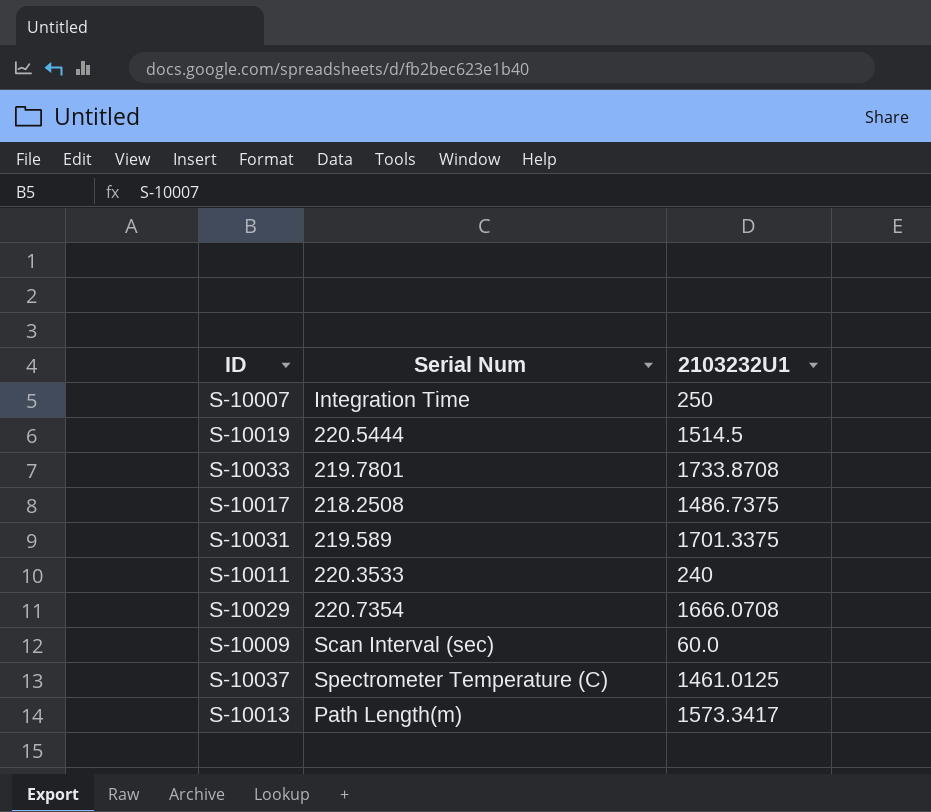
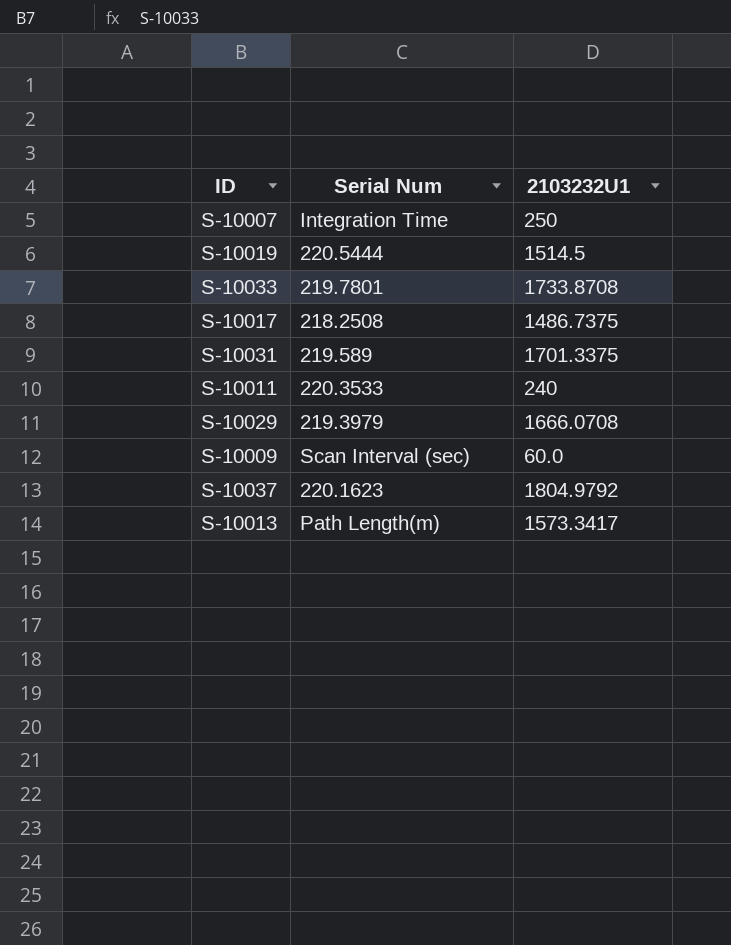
S-10029 | Serial Num: 220.7354 -> 219.3979
S-10037 | Serial Num: Spectrometer Temperature (C) -> 220.1623
S-10037 | 2103232U1: 1461.0125 -> 1804.9792

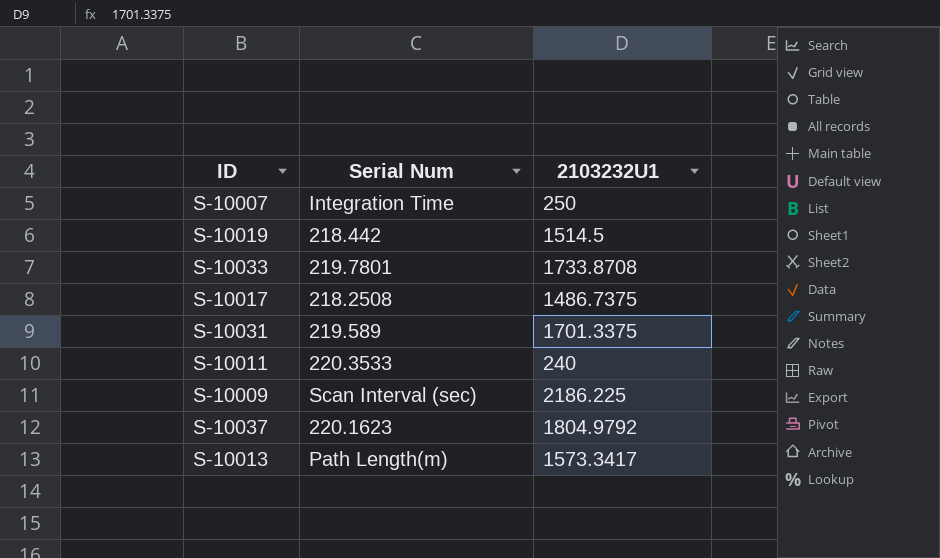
row S-10029: 219.3979 | 1666.0708 -> none
S-10019 | Serial Num: 220.5444 -> 218.442
S-10009 | 2103232U1: 60.0 -> 2186.225

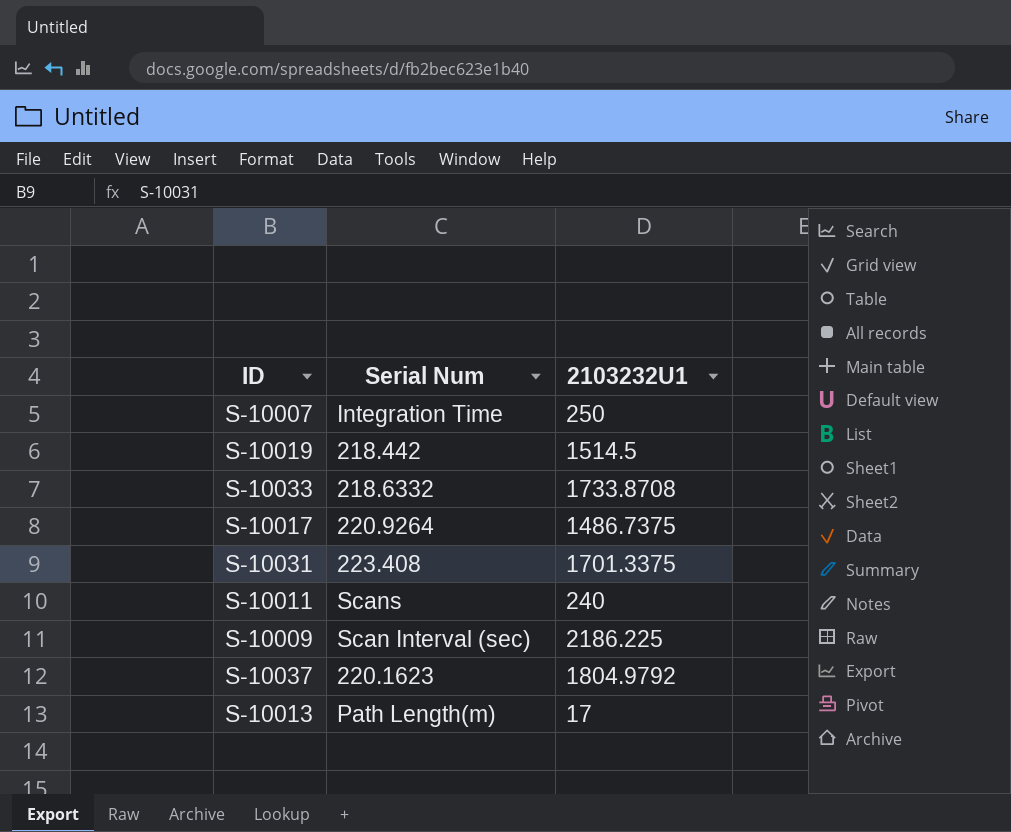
S-10033 | Serial Num: 219.7801 -> 218.6332
S-10017 | Serial Num: 218.2508 -> 220.9264
S-10031 | Serial Num: 219.589 -> 223.408
S-10011 | Serial Num: 220.3533 -> Scans
S-10013 | 2103232U1: 1573.3417 -> 17

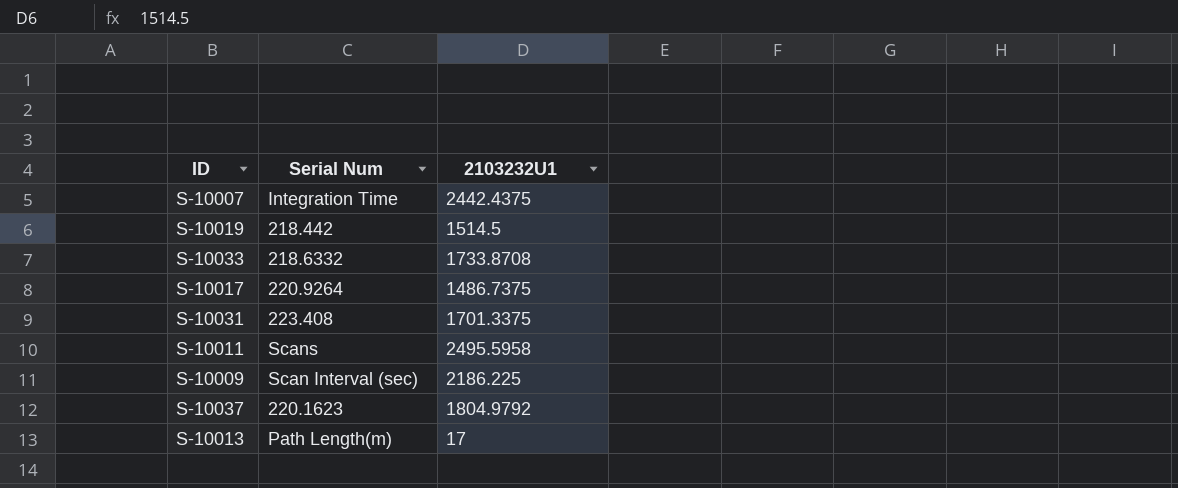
S-10007 | 2103232U1: 250 -> 2442.4375
S-10011 | 2103232U1: 240 -> 2495.5958

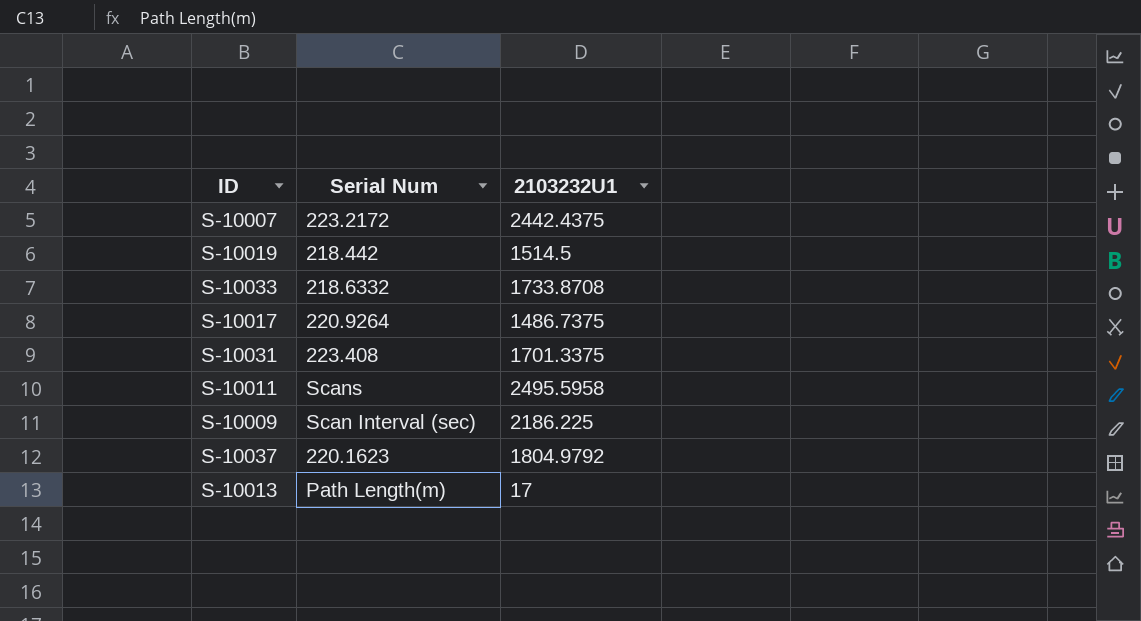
S-10007 | Serial Num: Integration Time -> 223.2172

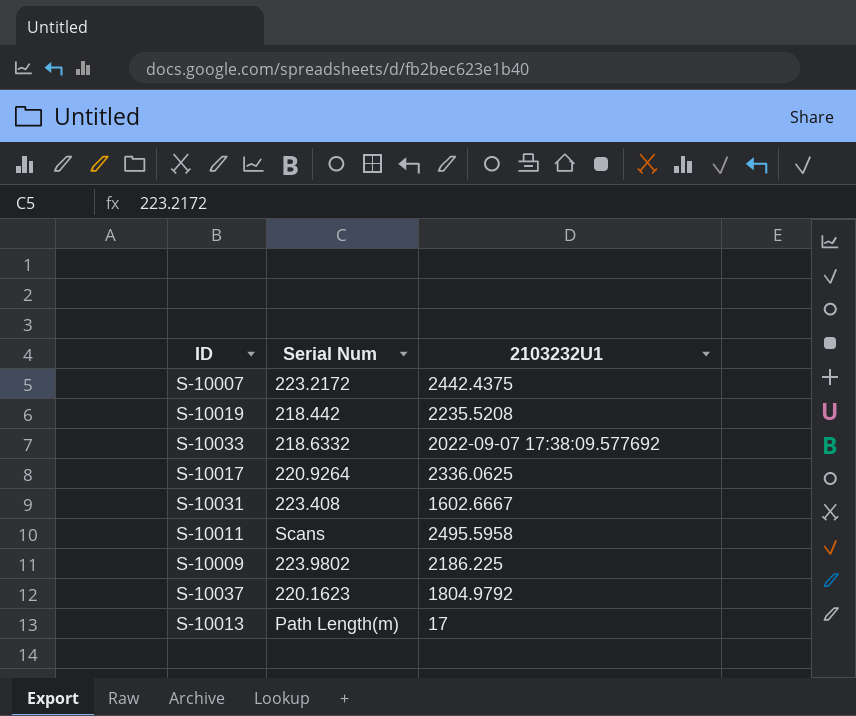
S-10019 | 2103232U1: 1514.5 -> 2235.5208
S-10033 | 2103232U1: 1733.8708 -> 2022-09-07 17:38:09.577692
S-10017 | 2103232U1: 1486.7375 -> 2336.0625
S-10031 | 2103232U1: 1701.3375 -> 1602.6667
S-10009 | Serial Num: Scan Interval (sec) -> 223.9802

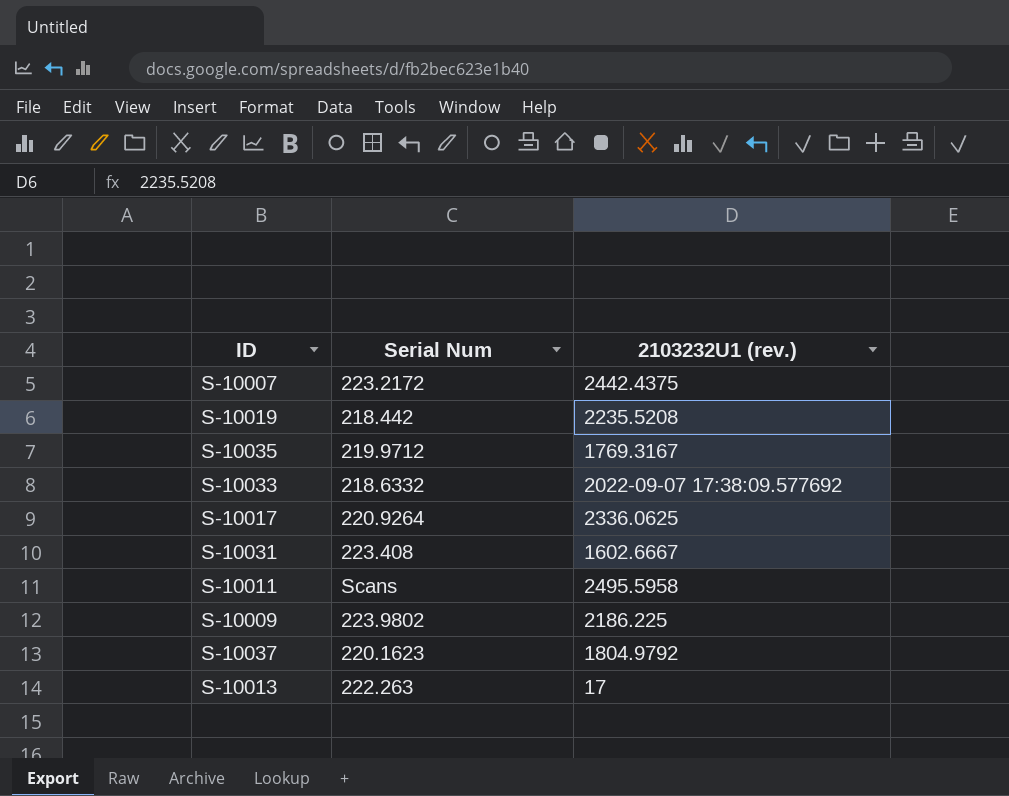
column name: 2103232U1 -> 2103232U1 (rev.)
row S-10035: none -> 219.9712 | 1769.3167
S-10013 | Serial Num: Path Length(m) -> 222.263

